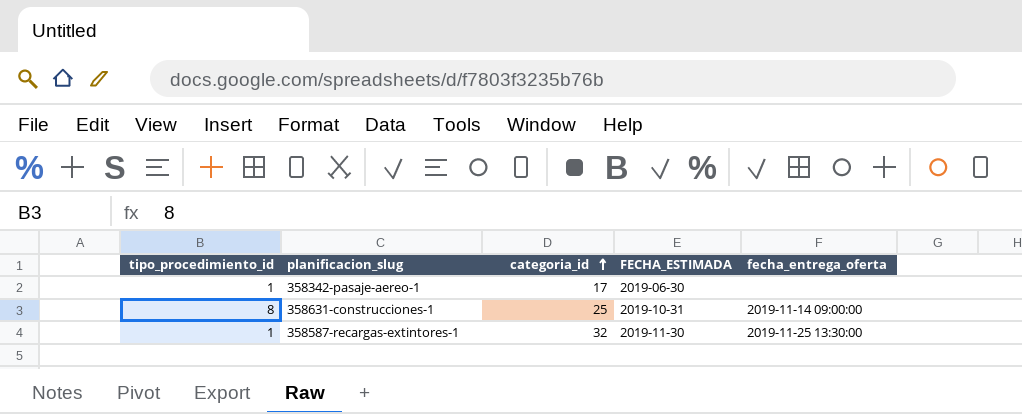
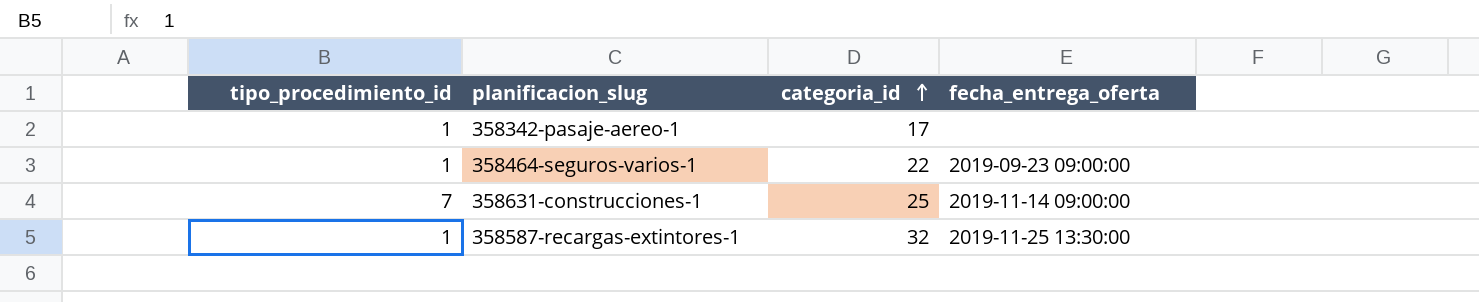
column FECHA_ESTIMADA | position: 4 -> none
row 358464-seguros-varios-1: none -> 1 | 22 | 2019-09-23 09:00:00
358631-construcciones-1 | tipo_procedimiento_id: 8 -> 7

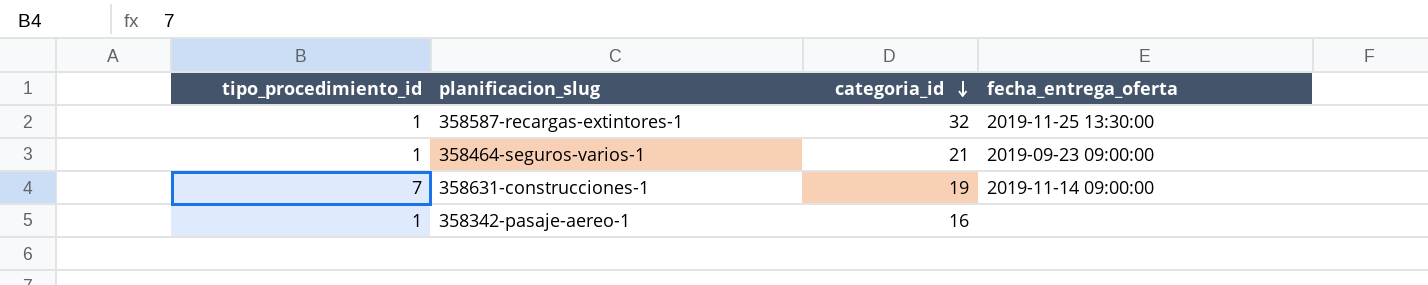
row order: categoria_id ascending -> categoria_id descending
358464-seguros-varios-1 | categoria_id: 22 -> 21
358631-construcciones-1 | categoria_id: 25 -> 19
358342-pasaje-aereo-1 | categoria_id: 17 -> 16

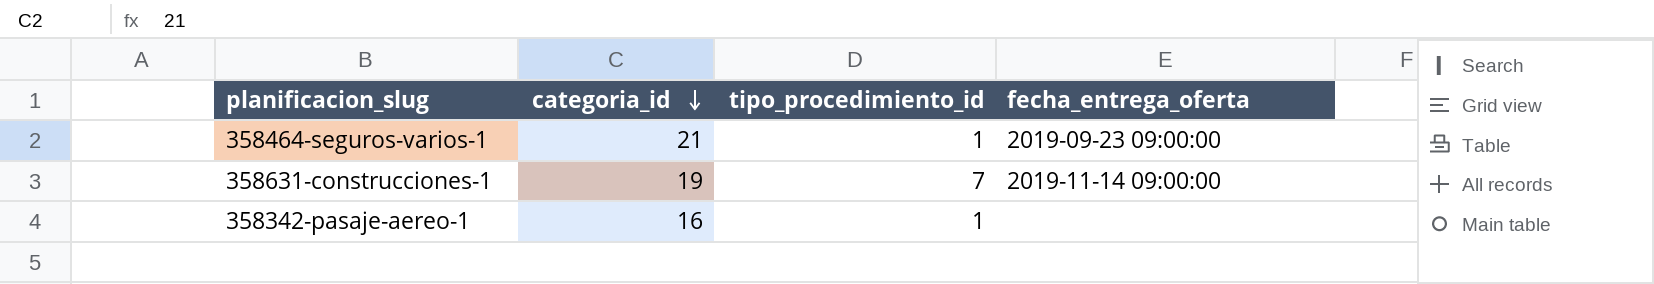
column tipo_procedimiento_id | position: 1 -> 3
row 358587-recargas-extintores-1: 1 | 32 | 2019-11-25 13:30:00 -> none

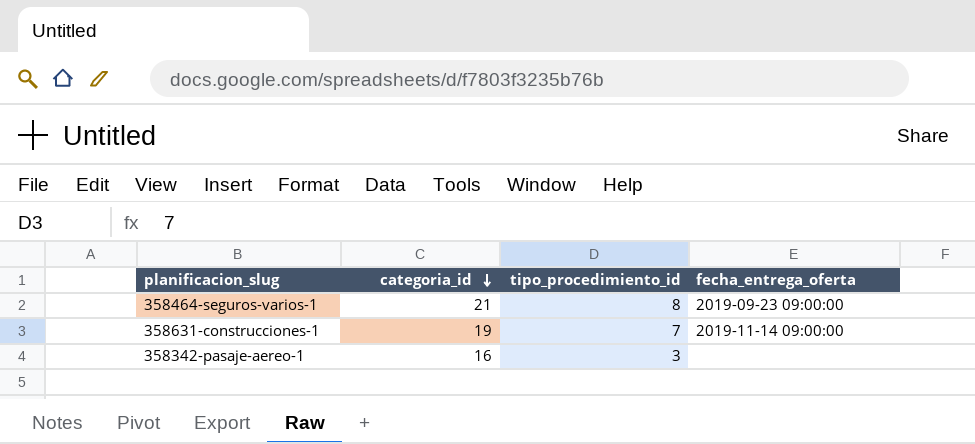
358464-seguros-varios-1 | tipo_procedimiento_id: 1 -> 8
358342-pasaje-aereo-1 | tipo_procedimiento_id: 1 -> 3

